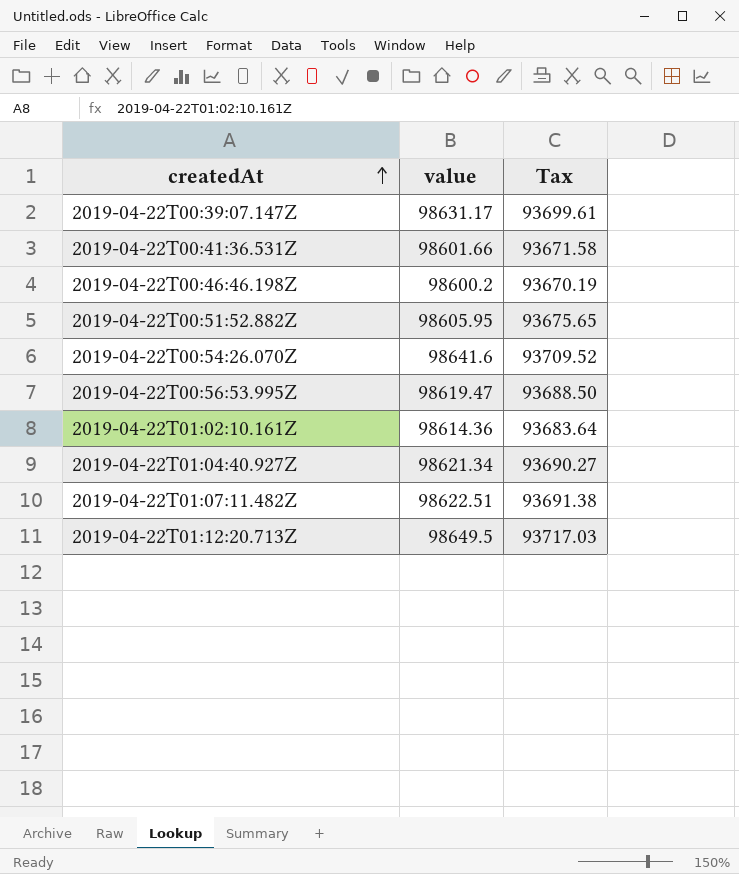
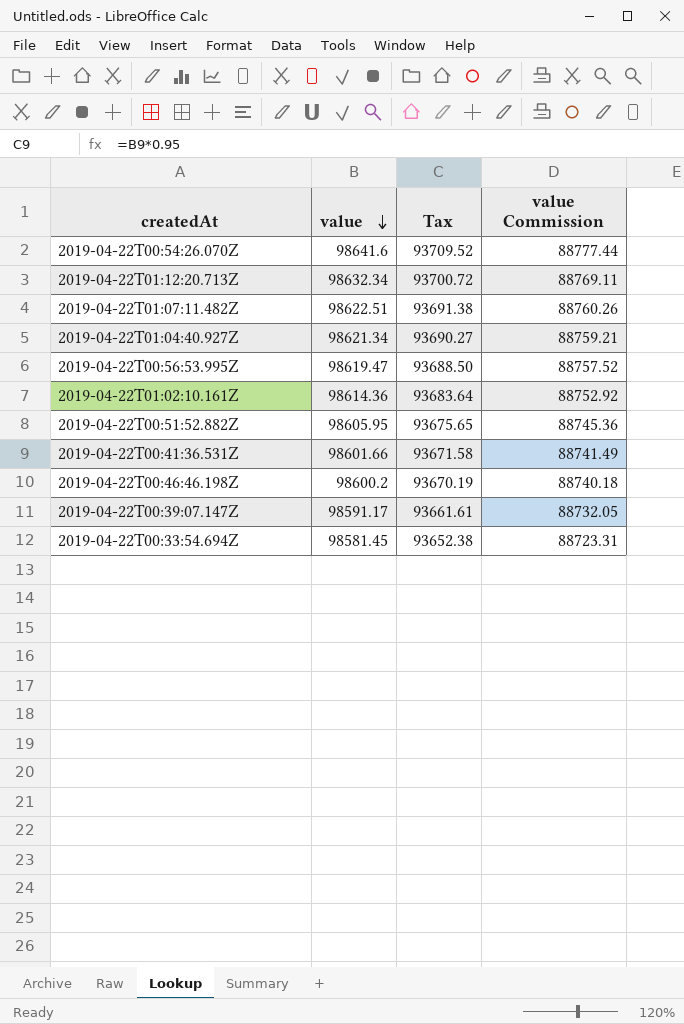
row order: createdAt ascending -> value descending
column value Commission | formula: none -> [value] * 0.9
2019-04-22T01:12:20.713Z | value: 98649.5 -> 98632.34
2019-04-22T01:12:20.713Z | Tax: 93717.03 -> 93700.72
2019-04-22T00:39:07.147Z | value: 98631.17 -> 98591.17
2019-04-22T00:39:07.147Z | Tax: 93699.61 -> 93661.61
row 2019-04-22T00:33:54.694Z: none -> 98581.45 | 93652.38 | 88723.31

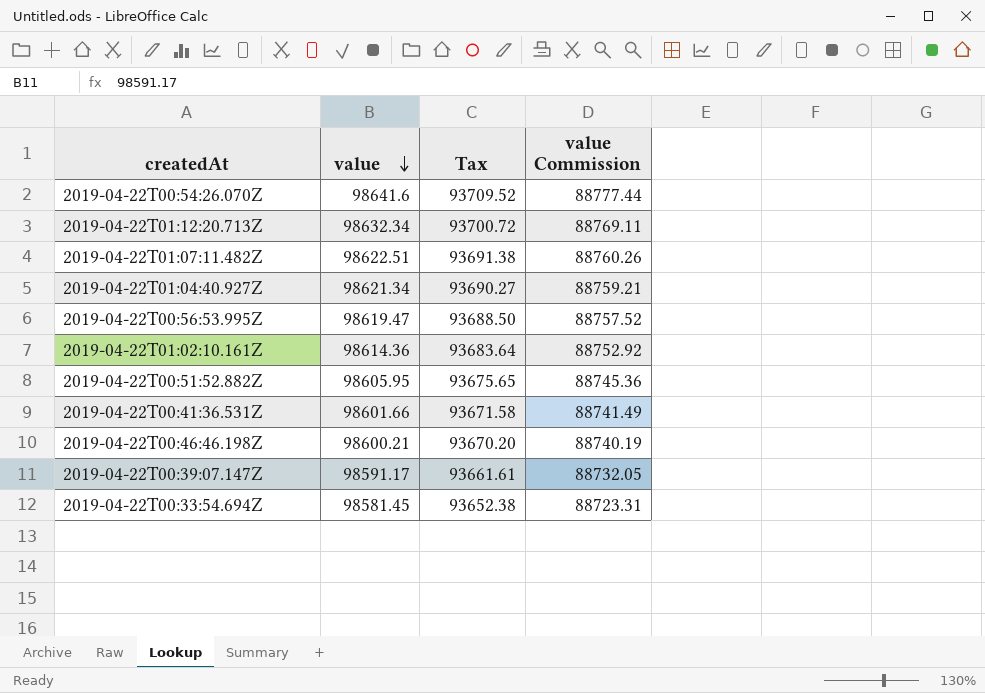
2019-04-22T00:46:46.198Z | value: 98600.2 -> 98600.21
2019-04-22T00:46:46.198Z | Tax: 93670.19 -> 93670.20
2019-04-22T00:46:46.198Z | value Commission: 88740.18 -> 88740.19

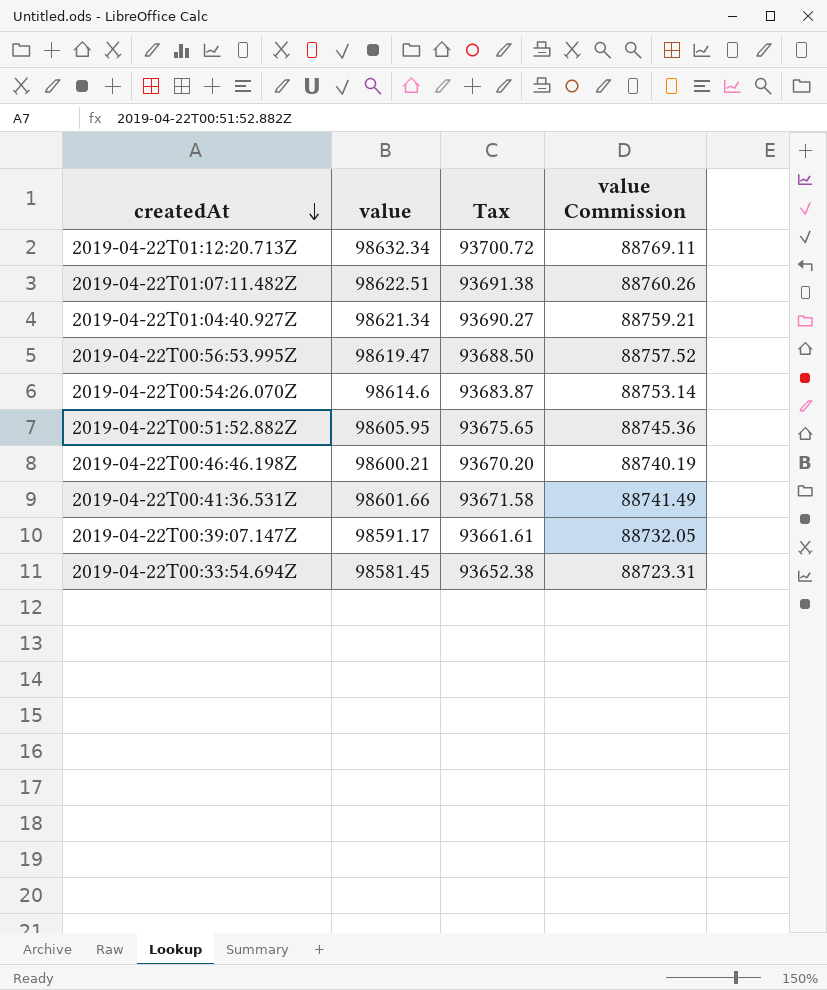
row order: value descending -> createdAt descending
row 2019-04-22T01:02:10.161Z: 98614.36 | 93683.64 | 88752.92 -> none
2019-04-22T00:54:26.070Z | value: 98641.6 -> 98614.6
2019-04-22T00:54:26.070Z | Tax: 93709.52 -> 93683.87
2019-04-22T00:54:26.070Z | value Commission: 88777.44 -> 88753.14

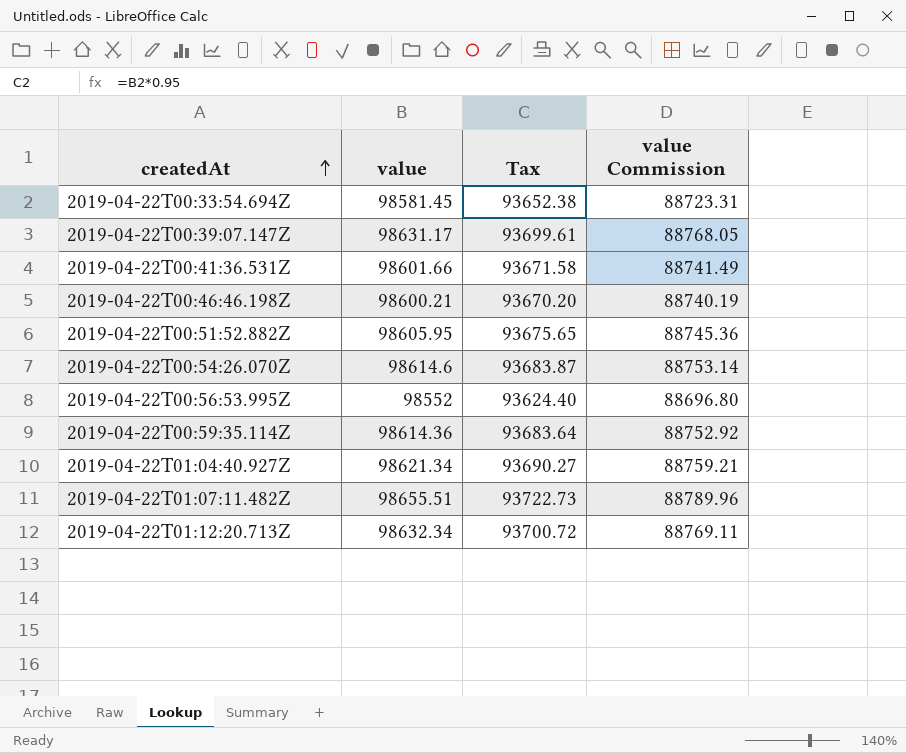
row order: createdAt descending -> createdAt ascending
2019-04-22T00:39:07.147Z | value: 98591.17 -> 98631.17
2019-04-22T00:39:07.147Z | Tax: 93661.61 -> 93699.61
2019-04-22T00:39:07.147Z | value Commission: 88732.05 -> 88768.05
2019-04-22T00:56:53.995Z | value: 98619.47 -> 98552
2019-04-22T00:56:53.995Z | Tax: 93688.50 -> 93624.40
2019-04-22T00:56:53.995Z | value Commission: 88757.52 -> 88696.80
row 2019-04-22T00:59:35.114Z: none -> 98614.36 | 93683.64 | 88752.92
2019-04-22T01:07:11.482Z | value: 98622.51 -> 98655.51
2019-04-22T01:07:11.482Z | Tax: 93691.38 -> 93722.73
2019-04-22T01:07:11.482Z | value Commission: 88760.26 -> 88789.96

